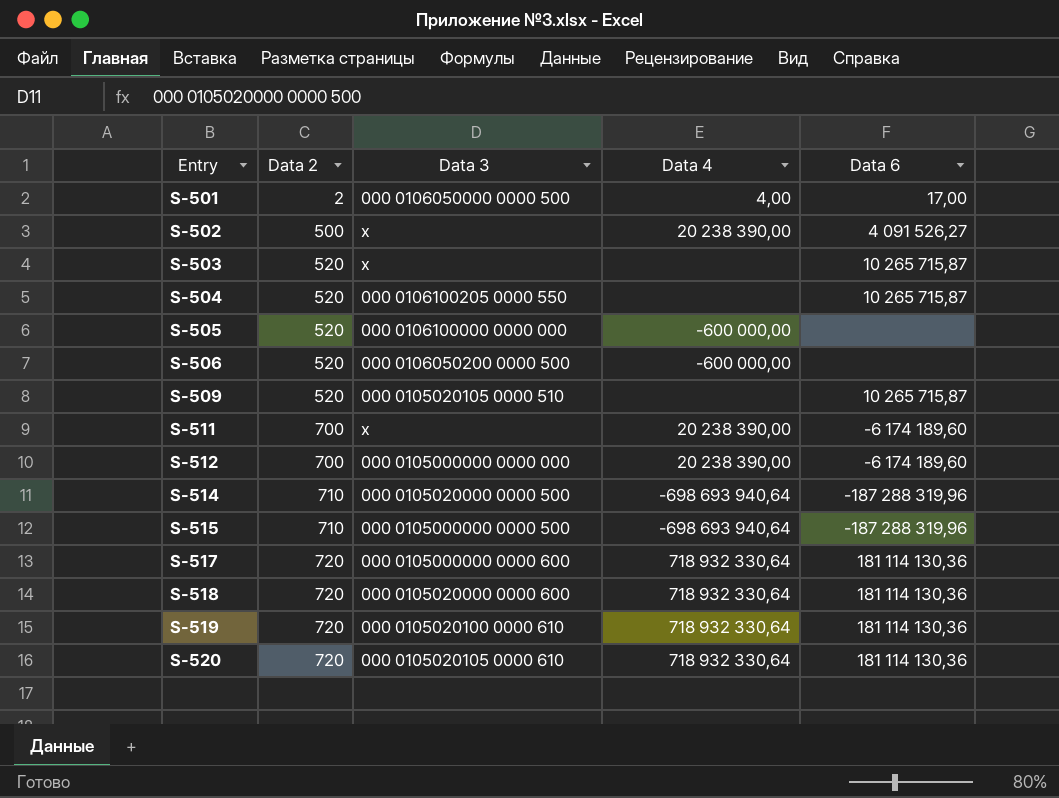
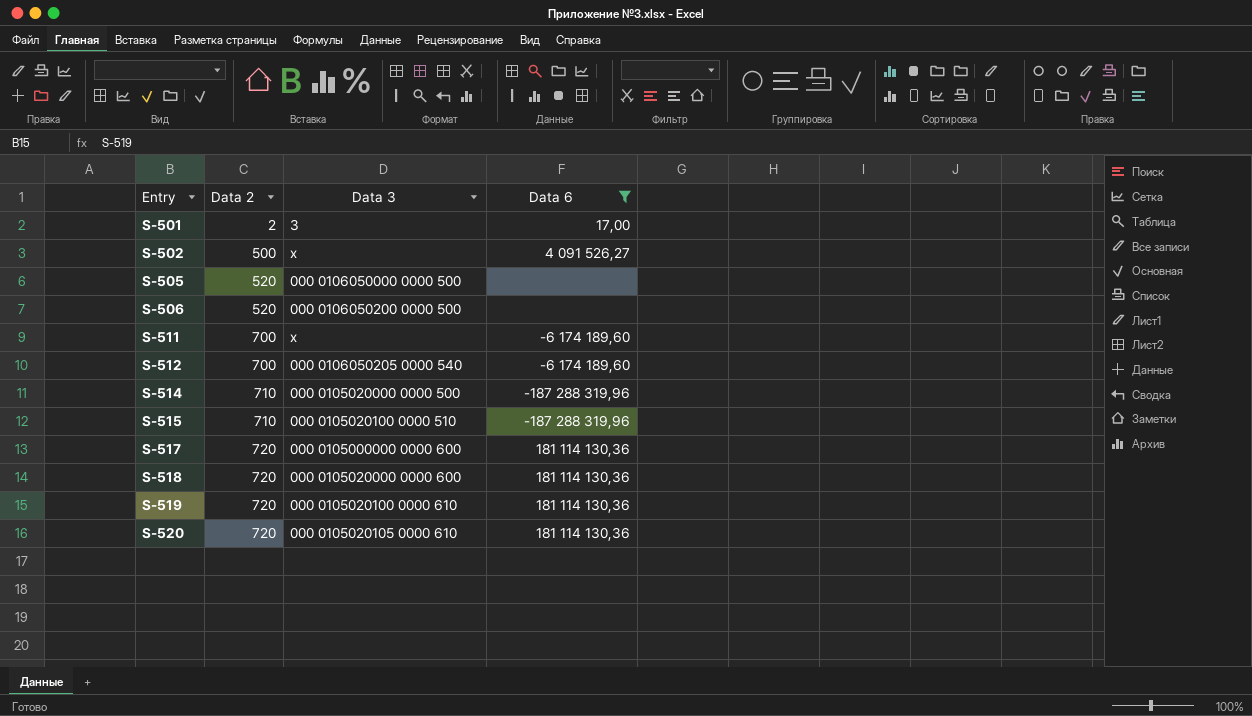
filter: none -> Data 6 != 10 265 715,87
column Data 4 | position: 4 -> none
S-501 | Data 3: 000 0106050000 0000 500 -> 3
S-505 | Data 3: 000 0106100000 0000 000 -> 000 0106050000 0000 500
S-512 | Data 3: 000 0105000000 0000 000 -> 000 0106050205 0000 540
S-515 | Data 3: 000 0105000000 0000 500 -> 000 0105020100 0000 510

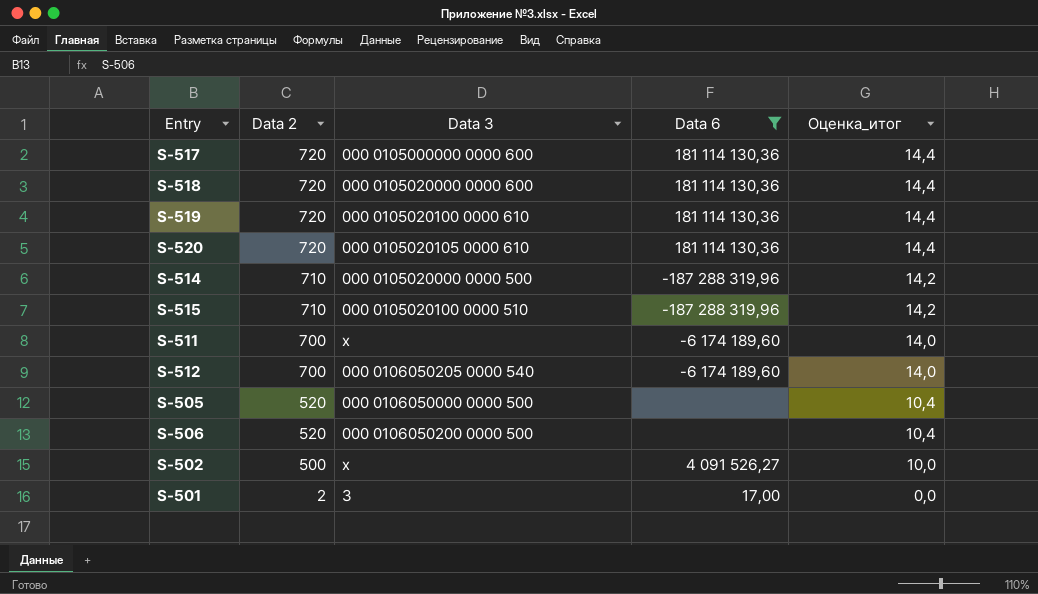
row order: Entry ascending -> Data 2 descending
column Оценка_итог | formula: none -> [Data 2] * 0,02

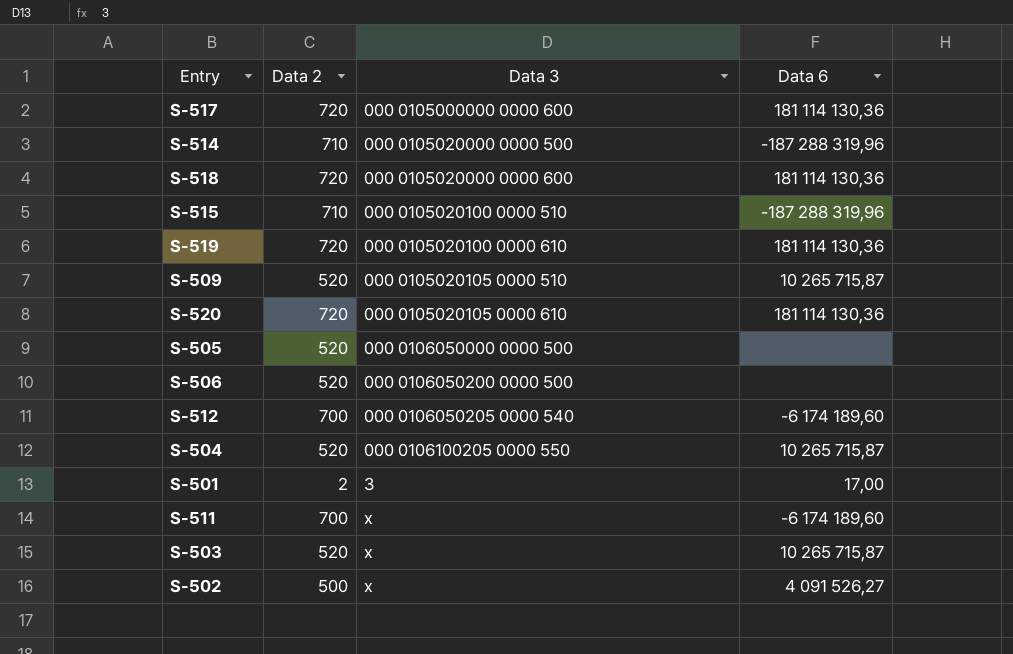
filter: Data 6 != 10 265 715,87 -> none
row order: Data 2 descending -> Data 3 ascending
column Оценка_итог | formula: [Data 2] * 0,02 -> none

